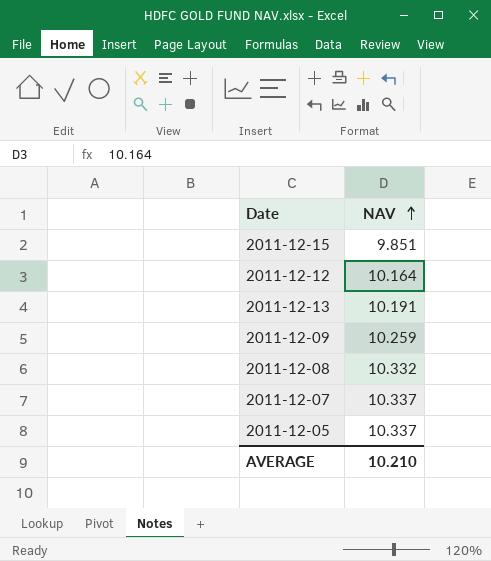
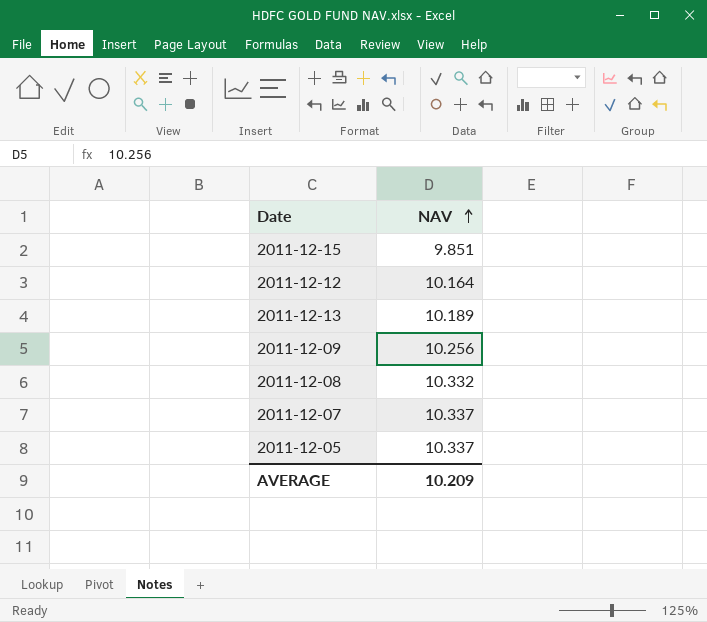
2011-12-13 | NAV: 10.191 -> 10.189
2011-12-09 | NAV: 10.259 -> 10.256
AVERAGE | NAV: 10.210 -> 10.209

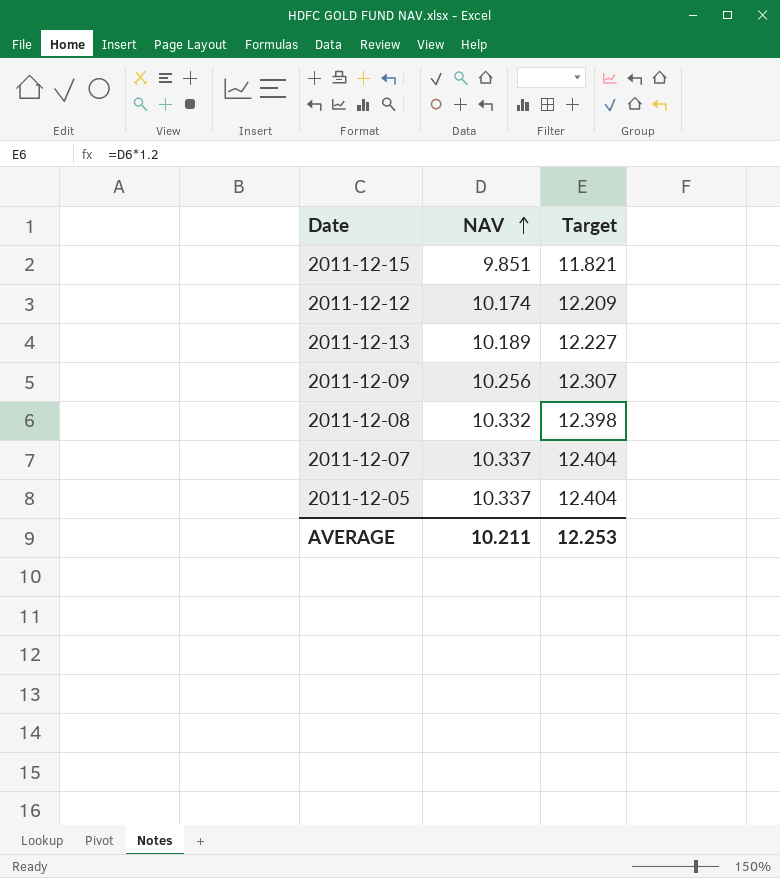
column Target | formula: none -> [NAV] * 1.2
2011-12-12 | NAV: 10.164 -> 10.174
AVERAGE | NAV: 10.209 -> 10.211

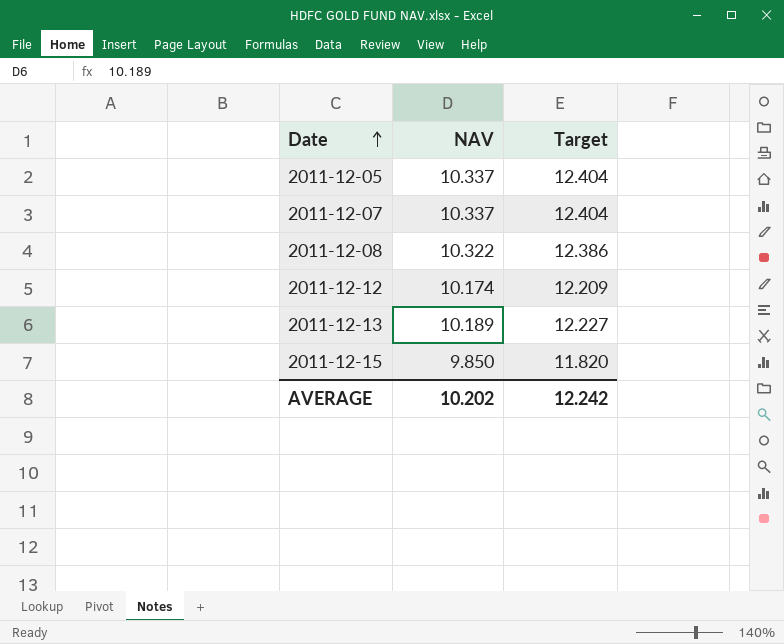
row order: NAV ascending -> Date ascending
row 2011-12-09: 10.256 | 12.307 -> none
2011-12-08 | NAV: 10.332 -> 10.322
2011-12-08 | Target: 12.398 -> 12.386
2011-12-15 | NAV: 9.851 -> 9.850
2011-12-15 | Target: 11.821 -> 11.820
AVERAGE | NAV: 10.211 -> 10.202
AVERAGE | Target: 12.253 -> 12.242

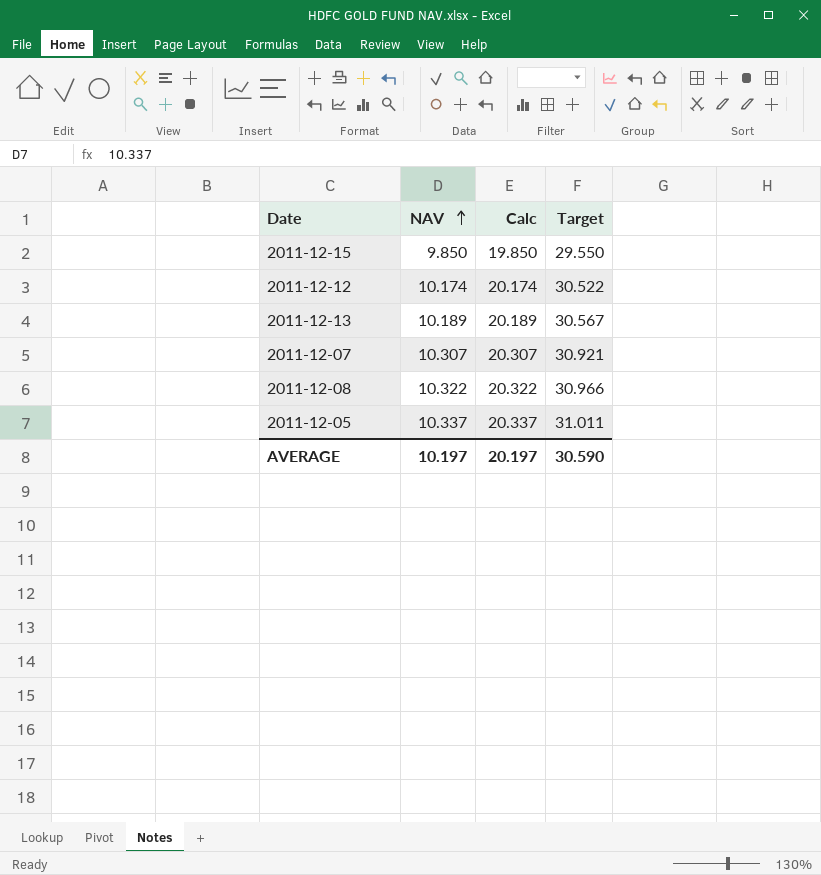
row order: Date ascending -> NAV ascending
column Calc | formula: none -> [NAV] + 10
column Target | formula: [NAV] * 1.2 -> [NAV] * 3
2011-12-07 | NAV: 10.337 -> 10.307
AVERAGE | NAV: 10.202 -> 10.197
AVERAGE | Target: 12.242 -> 30.590

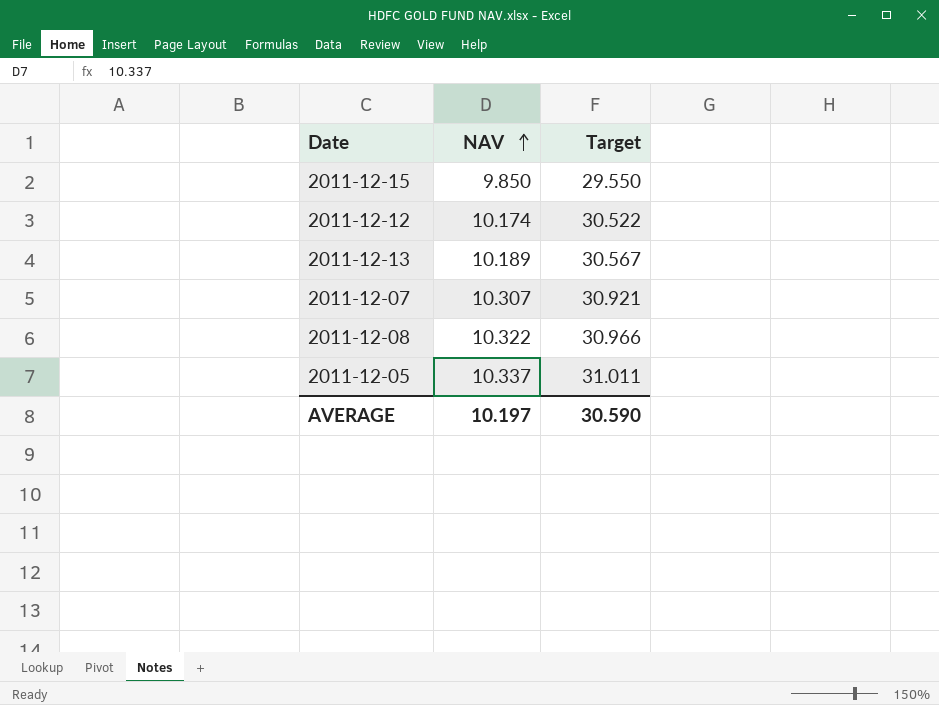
column Calc | formula: [NAV] + 10 -> none

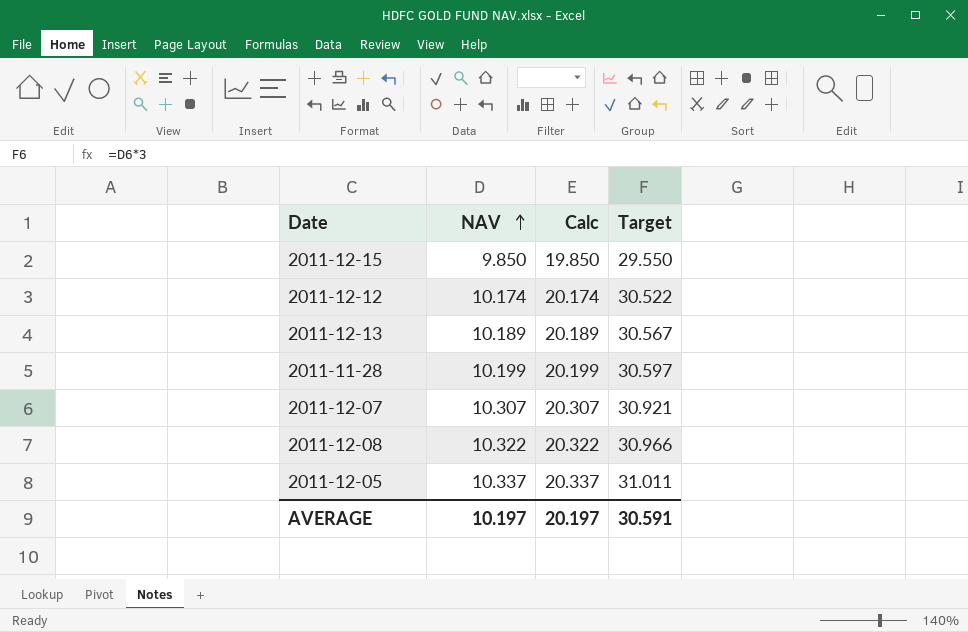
column Calc | formula: none -> [NAV] + 10
row 2011-11-28: none -> 10.199 | 20.199 | 30.597
AVERAGE | Target: 30.590 -> 30.591

